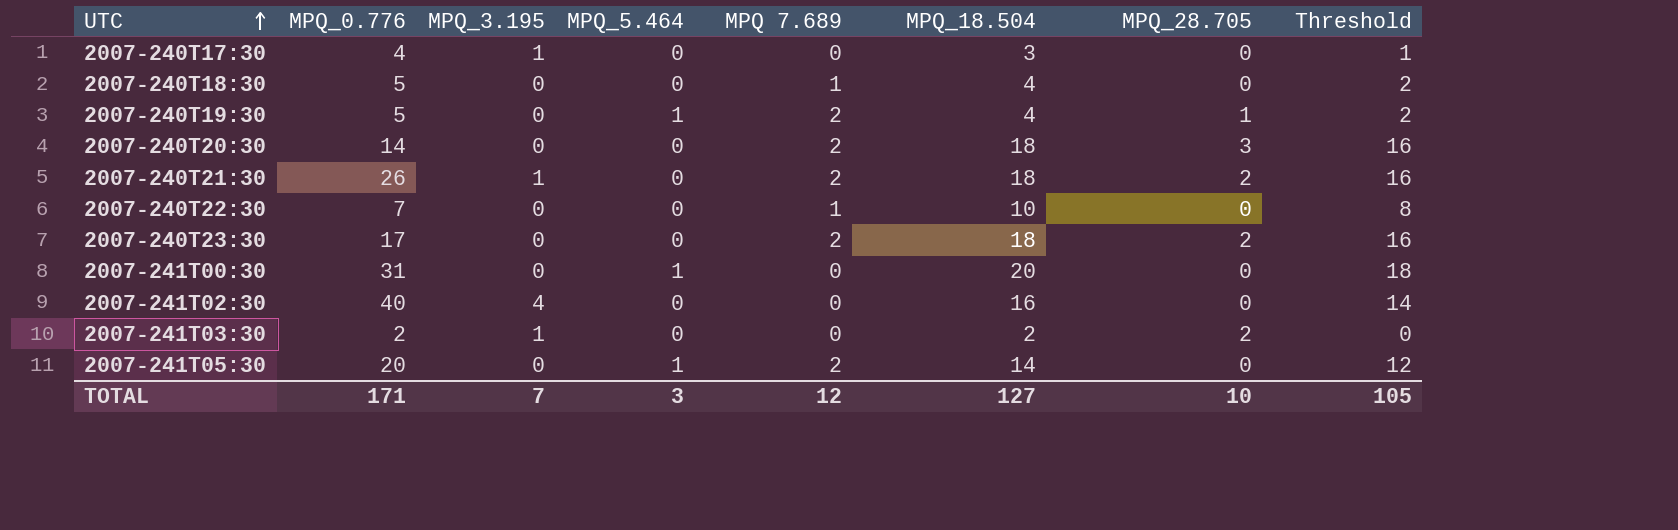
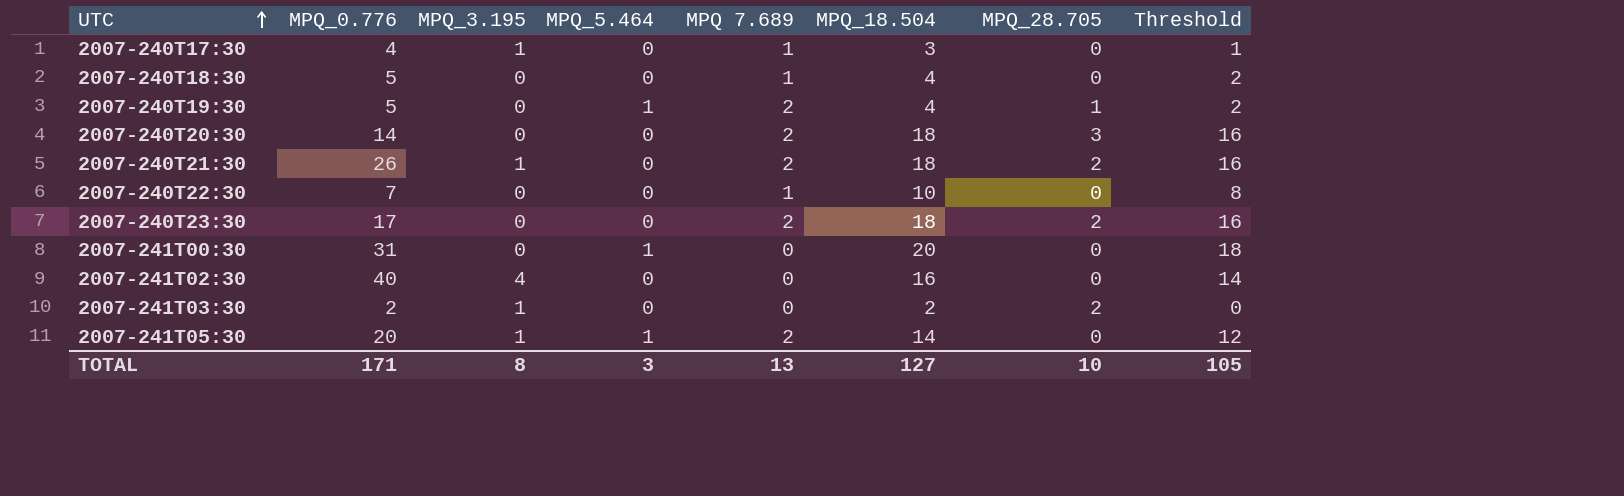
2007-240T17:30 | MPQ 7.689: 0 -> 1
2007-241T05:30 | MPQ_3.195: 0 -> 1
TOTAL | MPQ_3.195: 7 -> 8
TOTAL | MPQ 7.689: 12 -> 13

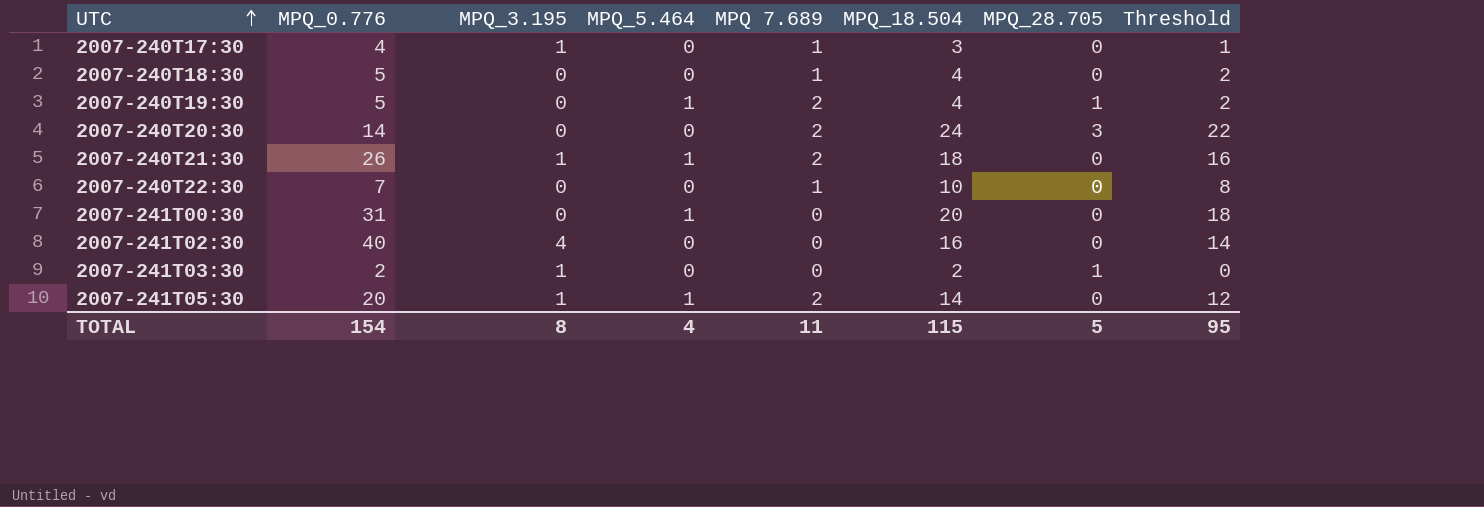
row 2007-240T23:30: 17 | 0 | 0 | 2 | 18 | 2 | 16 -> none
2007-240T20:30 | MPQ_18.504: 18 -> 24
2007-240T20:30 | Threshold: 16 -> 22
2007-240T21:30 | MPQ_5.464: 0 -> 1
2007-240T21:30 | MPQ_28.705: 2 -> 0
2007-241T03:30 | MPQ_28.705: 2 -> 1
TOTAL | MPQ_0.776: 171 -> 154
TOTAL | MPQ_5.464: 3 -> 4
TOTAL | MPQ 7.689: 13 -> 11
TOTAL | MPQ_18.504: 127 -> 115
TOTAL | MPQ_28.705: 10 -> 5
TOTAL | Threshold: 105 -> 95

